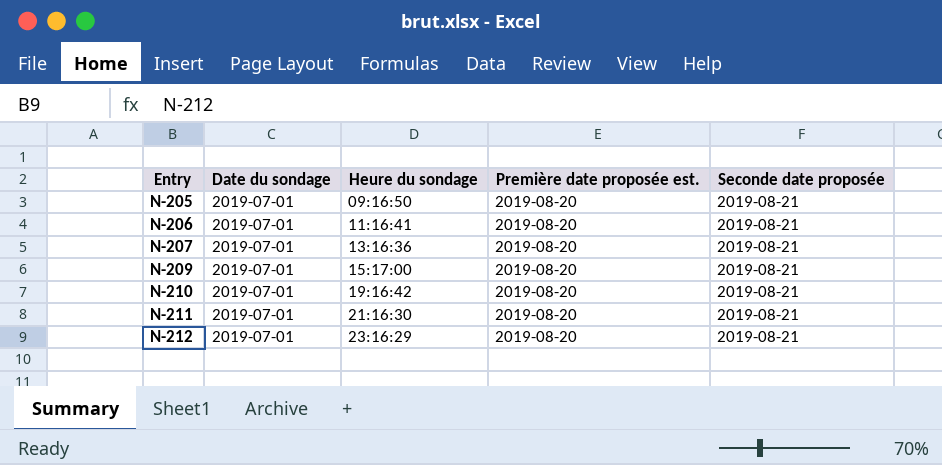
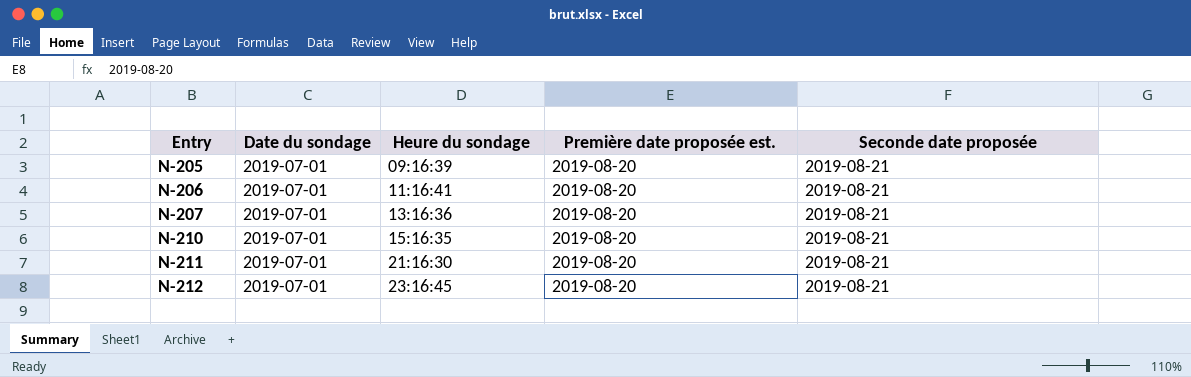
row N-209: 2019-07-01 | 15:17:00 | 2019-08-20 | 2019-08-21 -> none
N-205 | Heure du sondage: 09:16:50 -> 09:16:39
N-210 | Heure du sondage: 19:16:42 -> 15:16:35
N-212 | Heure du sondage: 23:16:29 -> 23:16:45

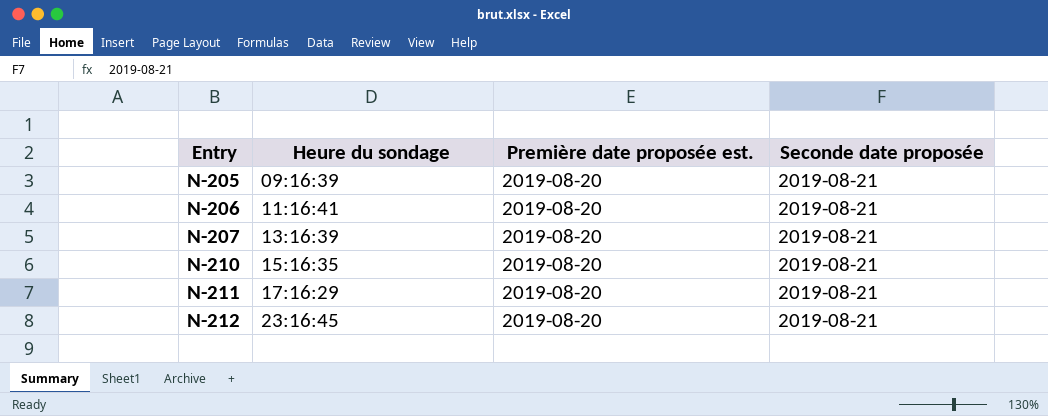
column Date du sondage | position: 2 -> none
N-207 | Heure du sondage: 13:16:36 -> 13:16:39
N-211 | Heure du sondage: 21:16:30 -> 17:16:29

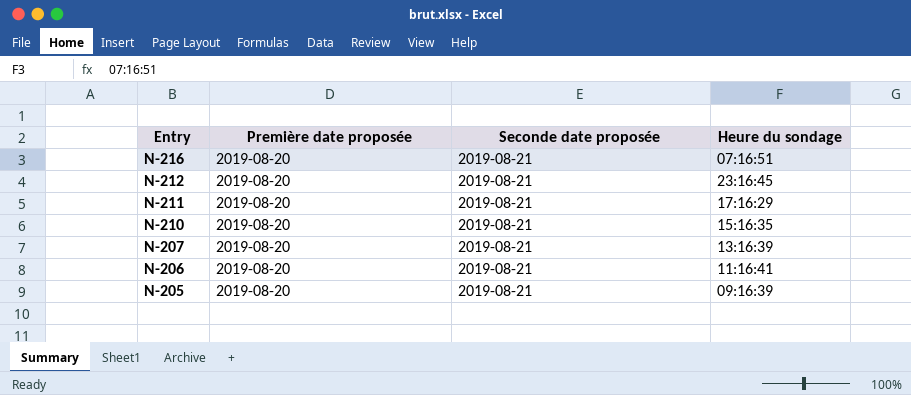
row order: Entry ascending -> Entry descending
column name: Première date proposée est. -> Première date proposée
column Heure du sondage | position: 2 -> 4
row N-216: none -> 2019-08-20 | 2019-08-21 | 07:16:51

